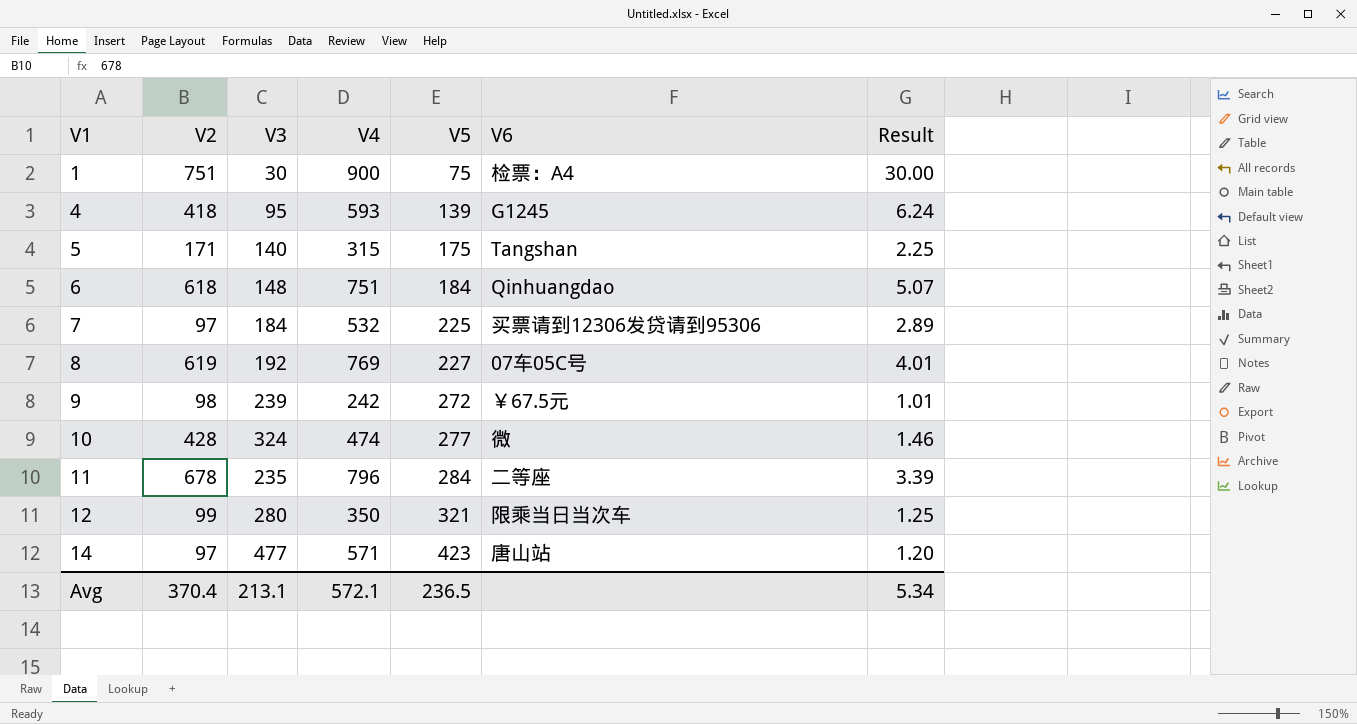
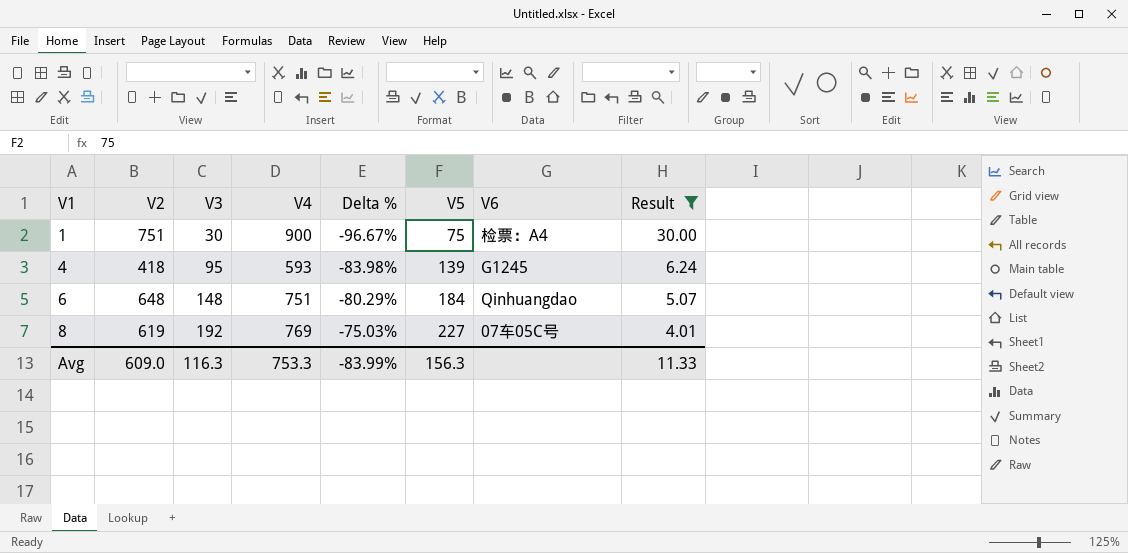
filter: none -> Result >= 4.01
column Delta % | formula: none -> ([V3] - [V4]) / [V4]
6 | V2: 618 -> 648
Avg | V2: 370.4 -> 609.0
Avg | V3: 213.1 -> 116.3
Avg | V4: 572.1 -> 753.3
Avg | V5: 236.5 -> 156.3
Avg | Result: 5.34 -> 11.33

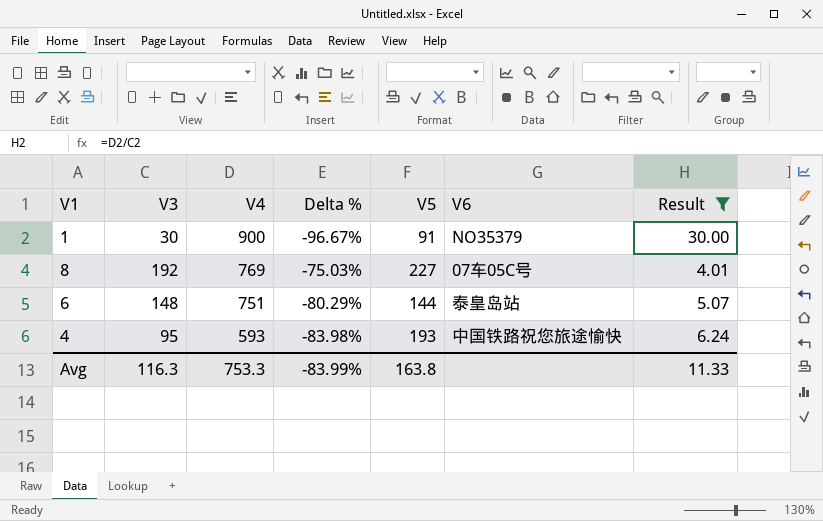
row order: V1 ascending -> V4 descending
column V2 | position: 2 -> none
1 | V5: 75 -> 91
1 | V6: 检票：A4 -> NO35379
6 | V5: 184 -> 144
6 | V6: Qinhuangdao -> 泰皇岛站
4 | V5: 139 -> 193
4 | V6: G1245 -> 中国铁路祝您旅途愉快
Avg | V5: 156.3 -> 163.8

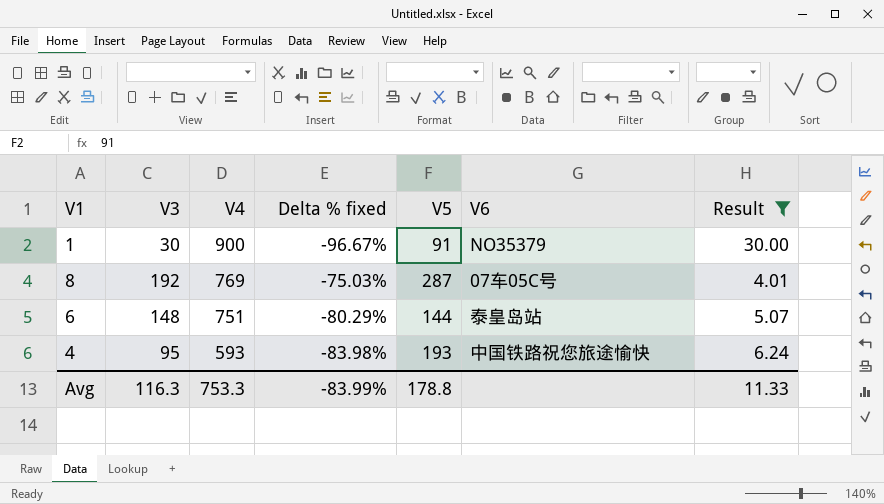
column name: Delta % -> Delta % fixed
8 | V5: 227 -> 287
Avg | V5: 163.8 -> 178.8

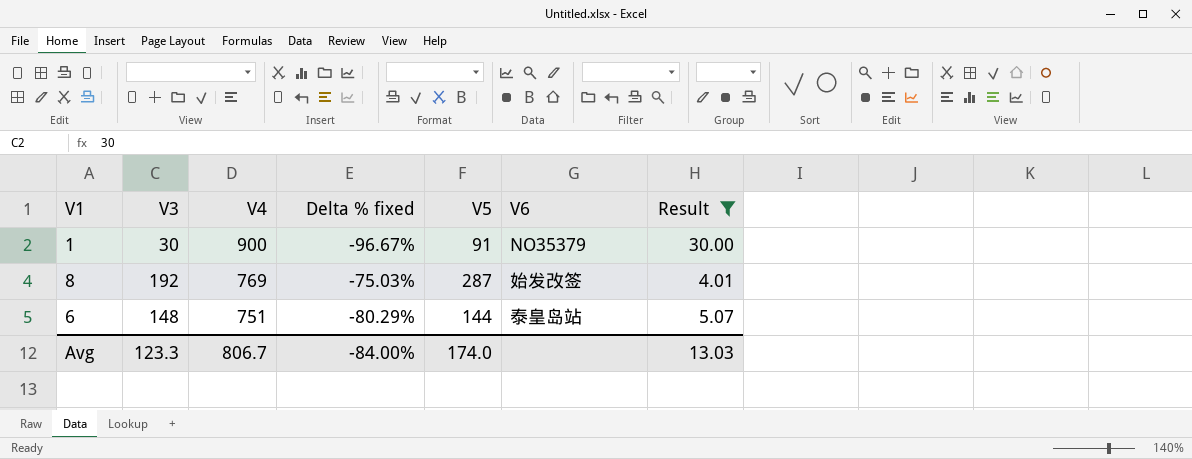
row 4: 95 | 593 | -83.98% | 193 | 中国铁路祝您旅途愉快 | 6.24 -> none
8 | V6: 07车05C号 -> 始发改签
Avg | V3: 116.3 -> 123.3
Avg | V4: 753.3 -> 806.7
Avg | Delta % fixed: -83.99% -> -84.00%
Avg | V5: 178.8 -> 174.0
Avg | Result: 11.33 -> 13.03

